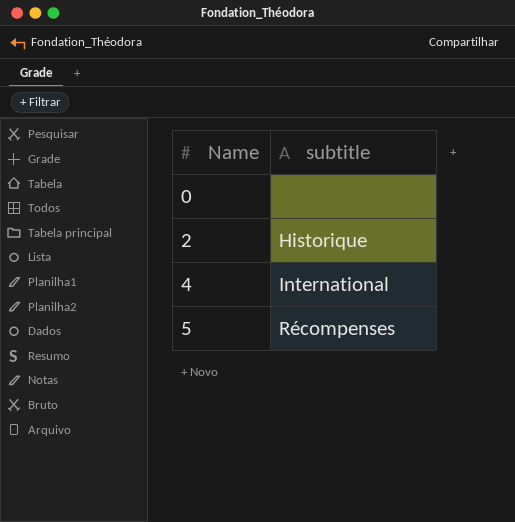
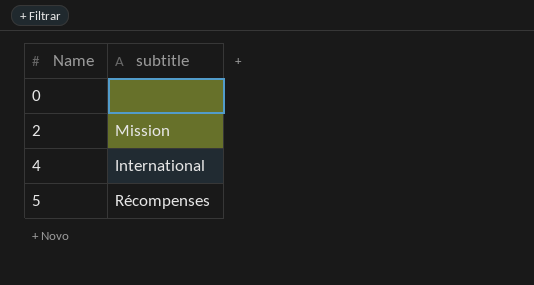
2 | subtitle: Historique -> Mission

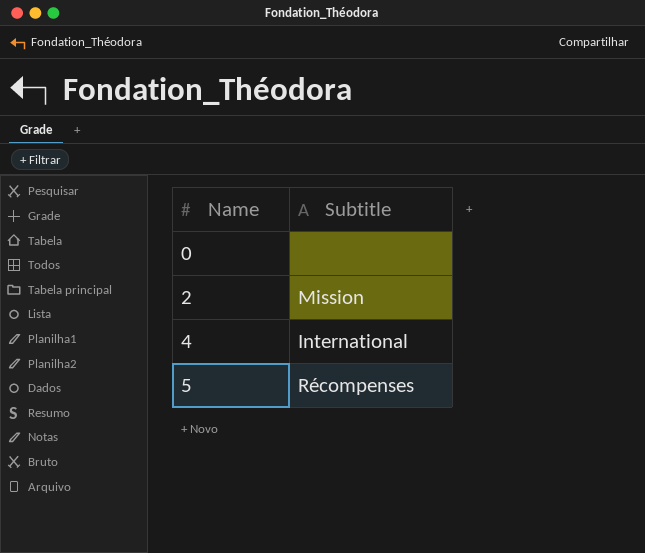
column name: subtitle -> Subtitle

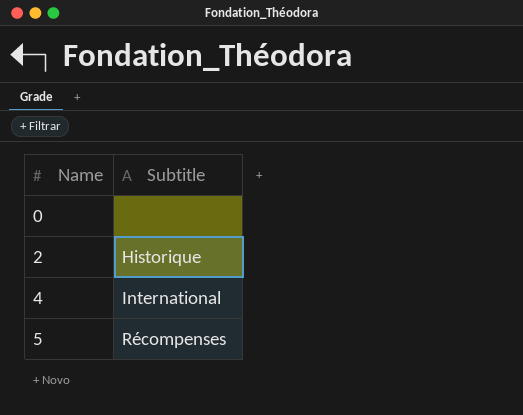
2 | Subtitle: Mission -> Historique

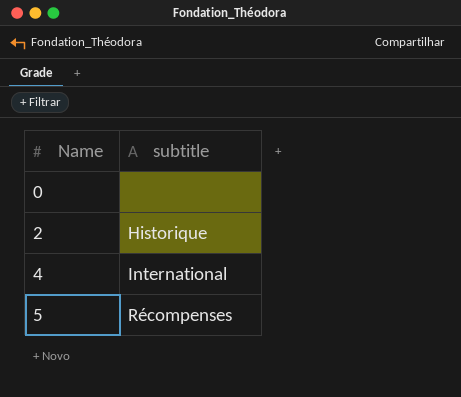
column name: Subtitle -> subtitle

